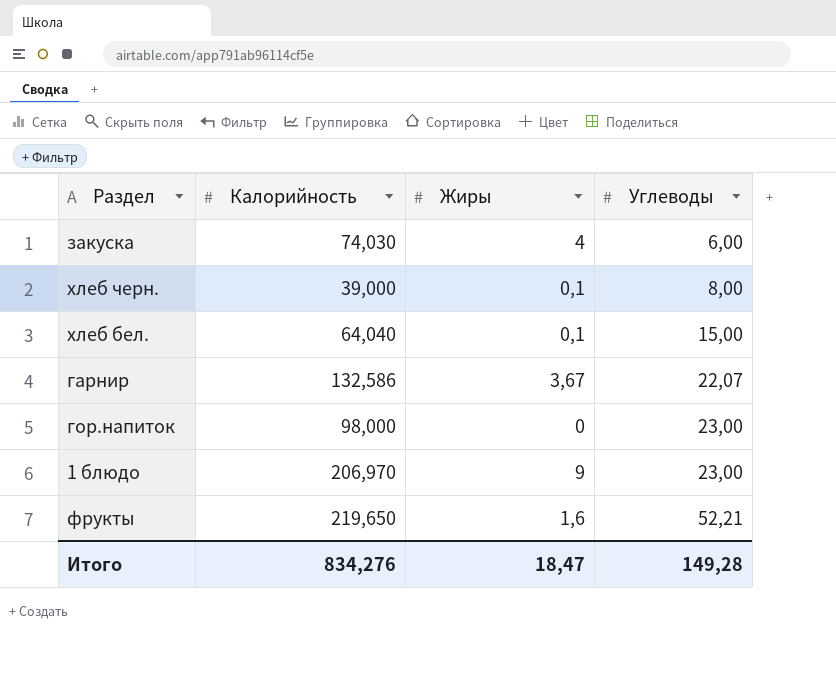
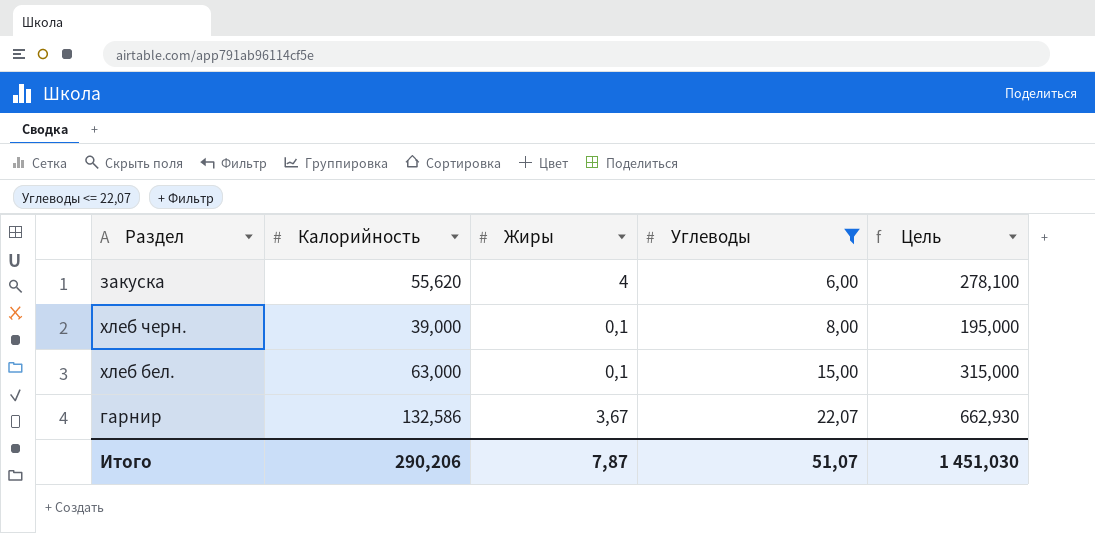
filter: none -> Углеводы <= 22,07
column Цель | formula: none -> [Калорийность] * 5
закуска | Калорийность: 74,030 -> 55,620
хлеб бел. | Калорийность: 64,040 -> 63,000
Итого | Калорийность: 834,276 -> 290,206
Итого | Жиры: 18,47 -> 7,87
Итого | Углеводы: 149,28 -> 51,07

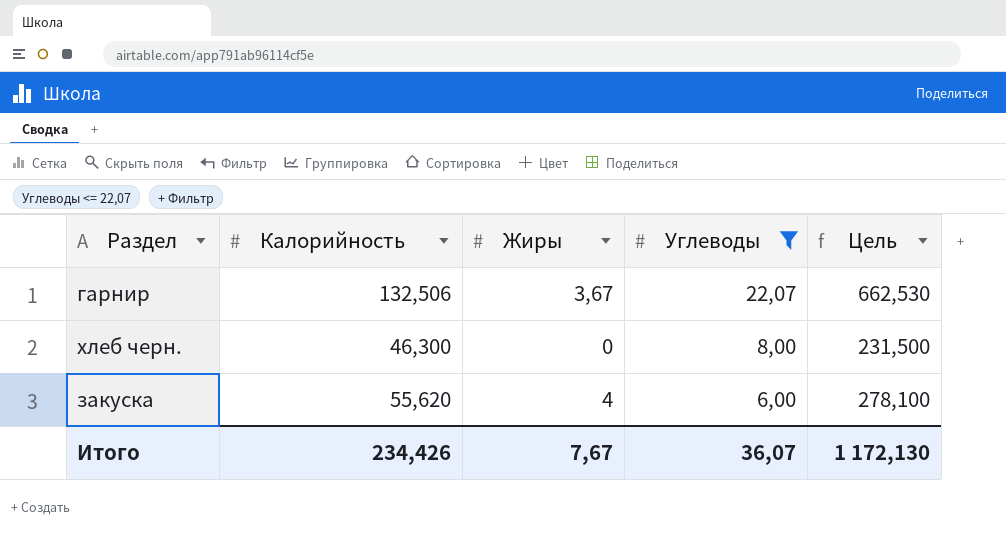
row order: Углеводы ascending -> Углеводы descending
row хлеб бел.: 63,000 | 0,1 | 15,00 | 315,000 -> none
гарнир | Калорийность: 132,586 -> 132,506
гарнир | Цель: 662,930 -> 662,530
хлеб черн. | Калорийность: 39,000 -> 46,300
хлеб черн. | Жиры: 0,1 -> 0
хлеб черн. | Цель: 195,000 -> 231,500
Итого | Калорийность: 290,206 -> 234,426
Итого | Жиры: 7,87 -> 7,67
Итого | Углеводы: 51,07 -> 36,07
Итого | Цель: 1 451,030 -> 1 172,130

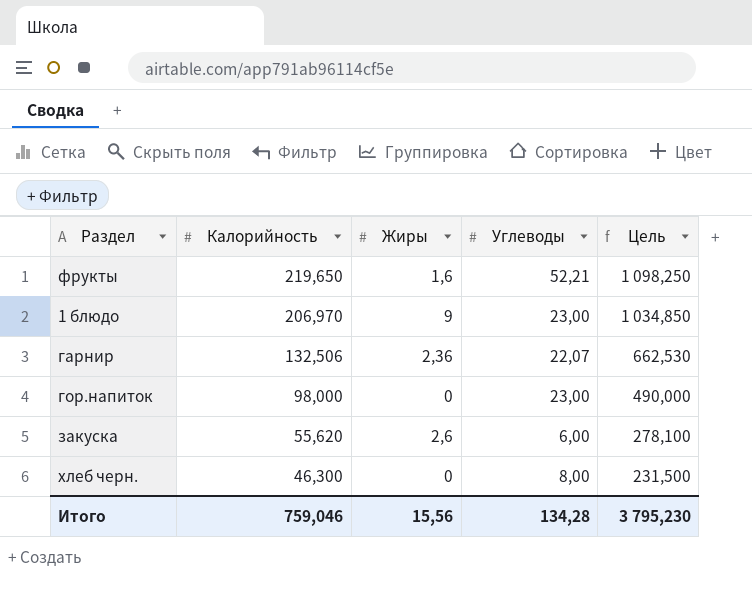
filter: Углеводы <= 22,07 -> none
row order: Углеводы descending -> Калорийность descending
гарнир | Жиры: 3,67 -> 2,36
закуска | Жиры: 4 -> 2,6
Итого | Калорийность: 234,426 -> 759,046
Итого | Жиры: 7,67 -> 15,56
Итого | Углеводы: 36,07 -> 134,28
Итого | Цель: 1 172,130 -> 3 795,230

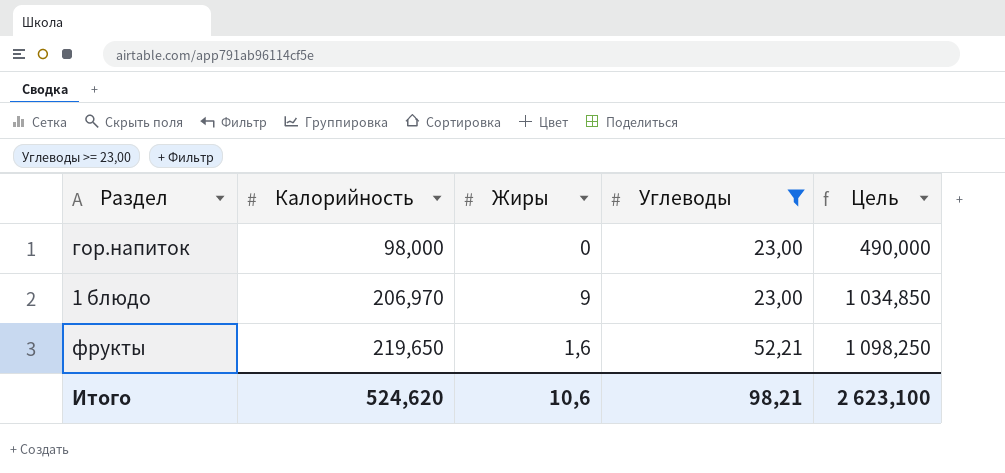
filter: none -> Углеводы >= 23,00
row order: Калорийность descending -> Калорийность ascending
Итого | Калорийность: 759,046 -> 524,620
Итого | Жиры: 15,56 -> 10,6
Итого | Углеводы: 134,28 -> 98,21
Итого | Цель: 3 795,230 -> 2 623,100

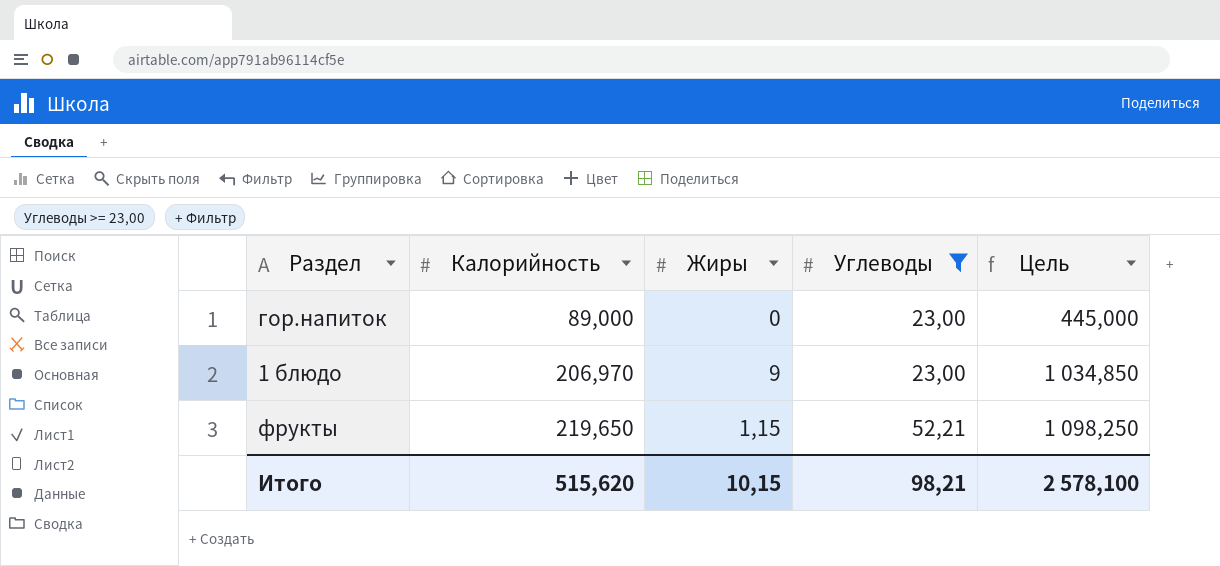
гор.напиток | Калорийность: 98,000 -> 89,000
гор.напиток | Цель: 490,000 -> 445,000
фрукты | Жиры: 1,6 -> 1,15
Итого | Калорийность: 524,620 -> 515,620
Итого | Жиры: 10,6 -> 10,15
Итого | Цель: 2 623,100 -> 2 578,100

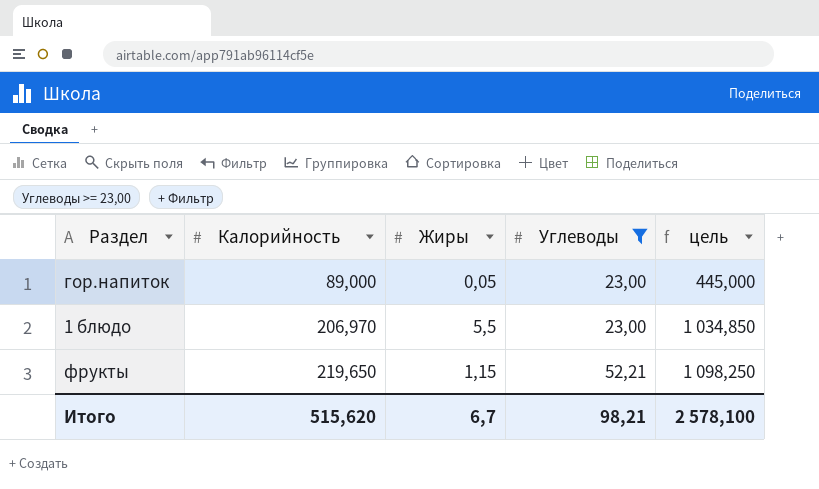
column name: Цель -> цель
гор.напиток | Жиры: 0 -> 0,05
1 блюдо | Жиры: 9 -> 5,5
Итого | Жиры: 10,15 -> 6,7

